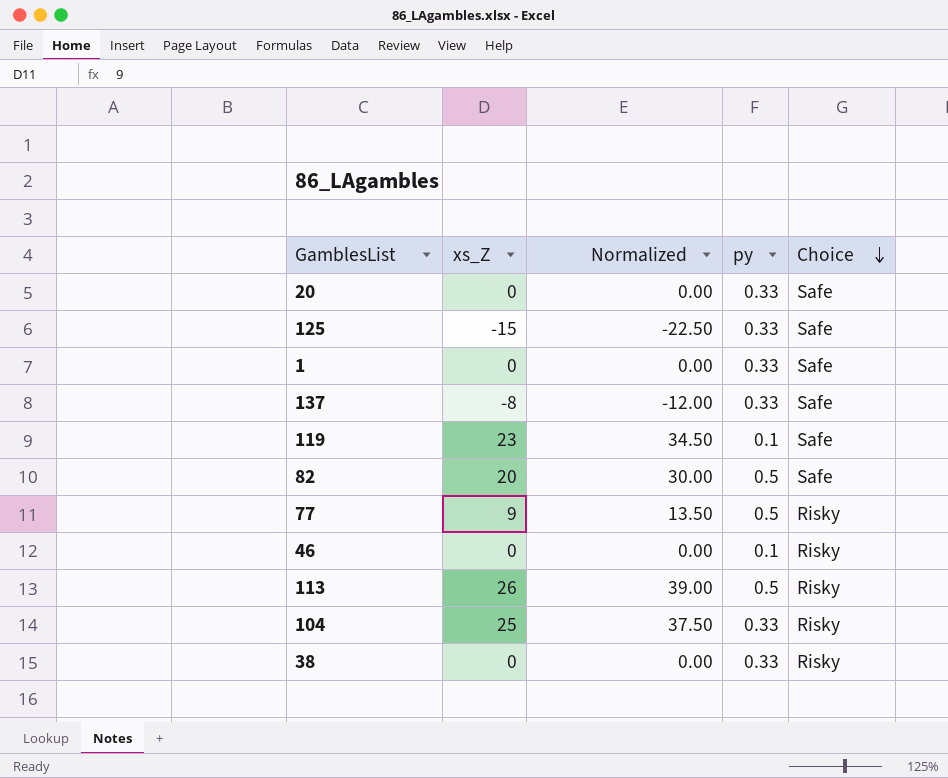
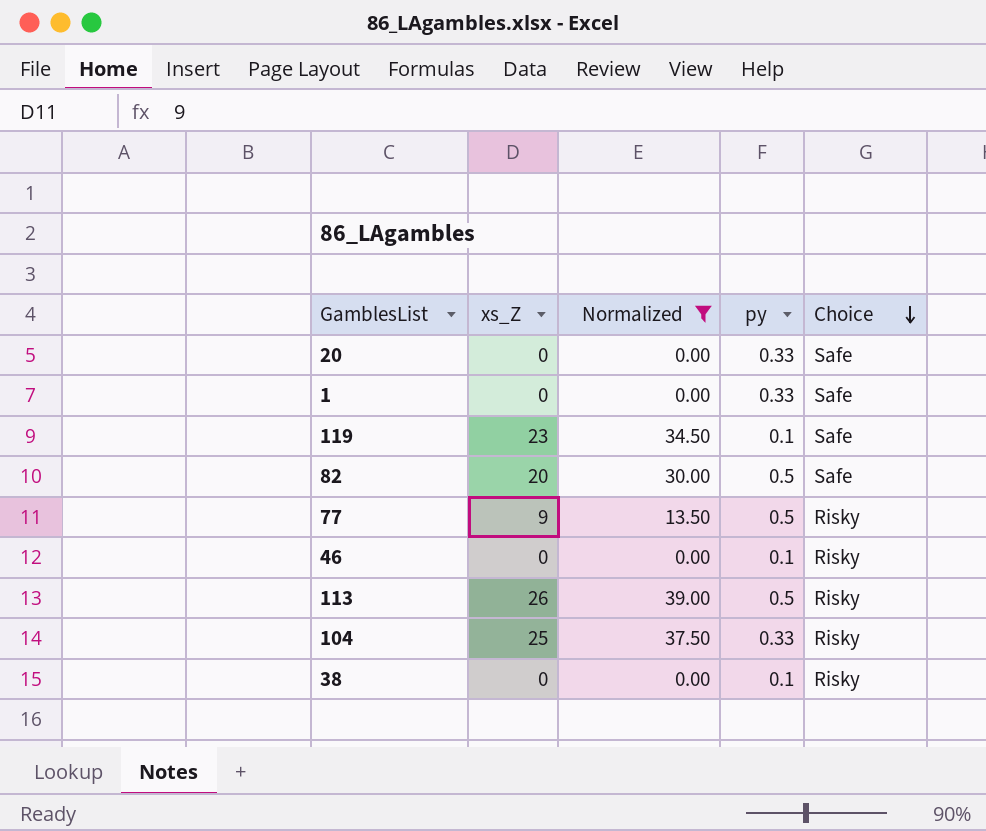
filter: none -> Normalized >= 0.00
38 | py: 0.33 -> 0.1

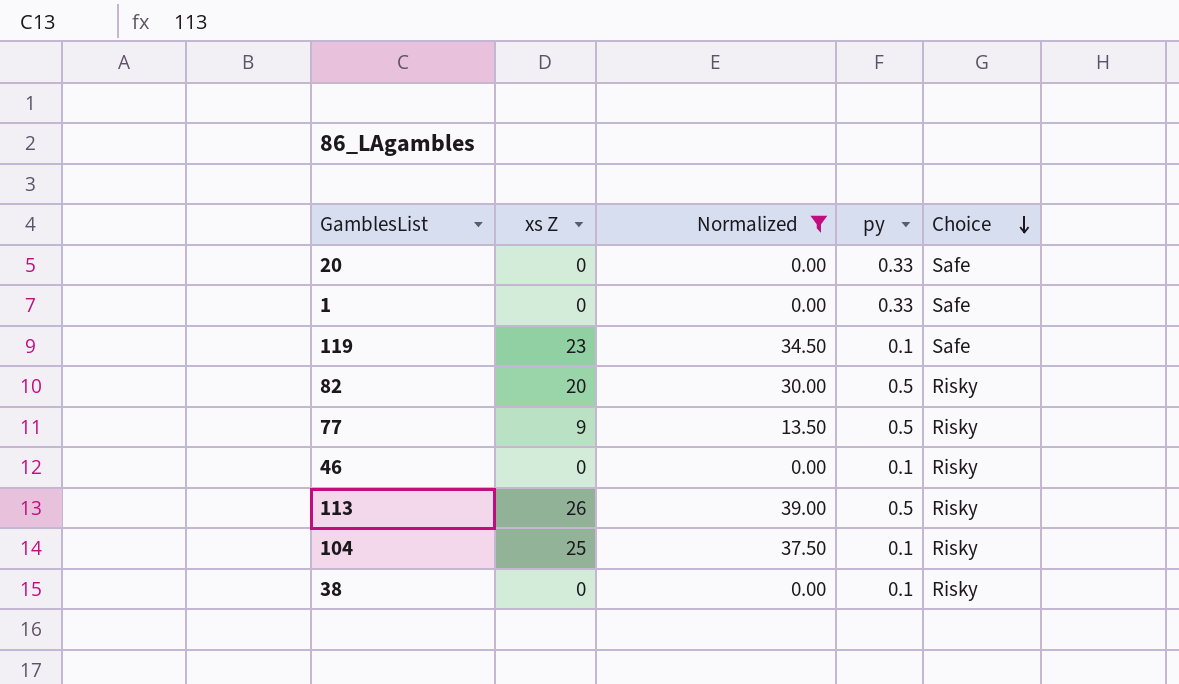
column name: xs_Z -> xs Z
82 | Choice: Safe -> Risky
104 | py: 0.33 -> 0.1

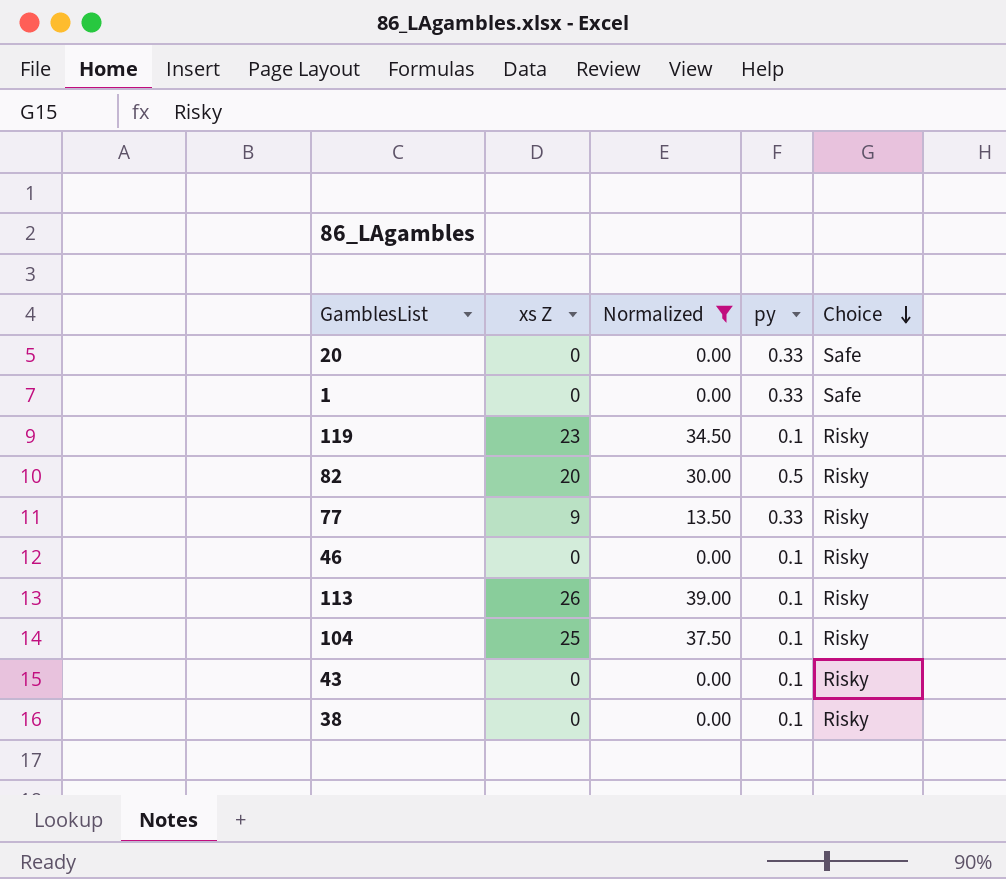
119 | Choice: Safe -> Risky
77 | py: 0.5 -> 0.33
113 | py: 0.5 -> 0.1
row 43: none -> 0 | 0.00 | 0.1 | Risky

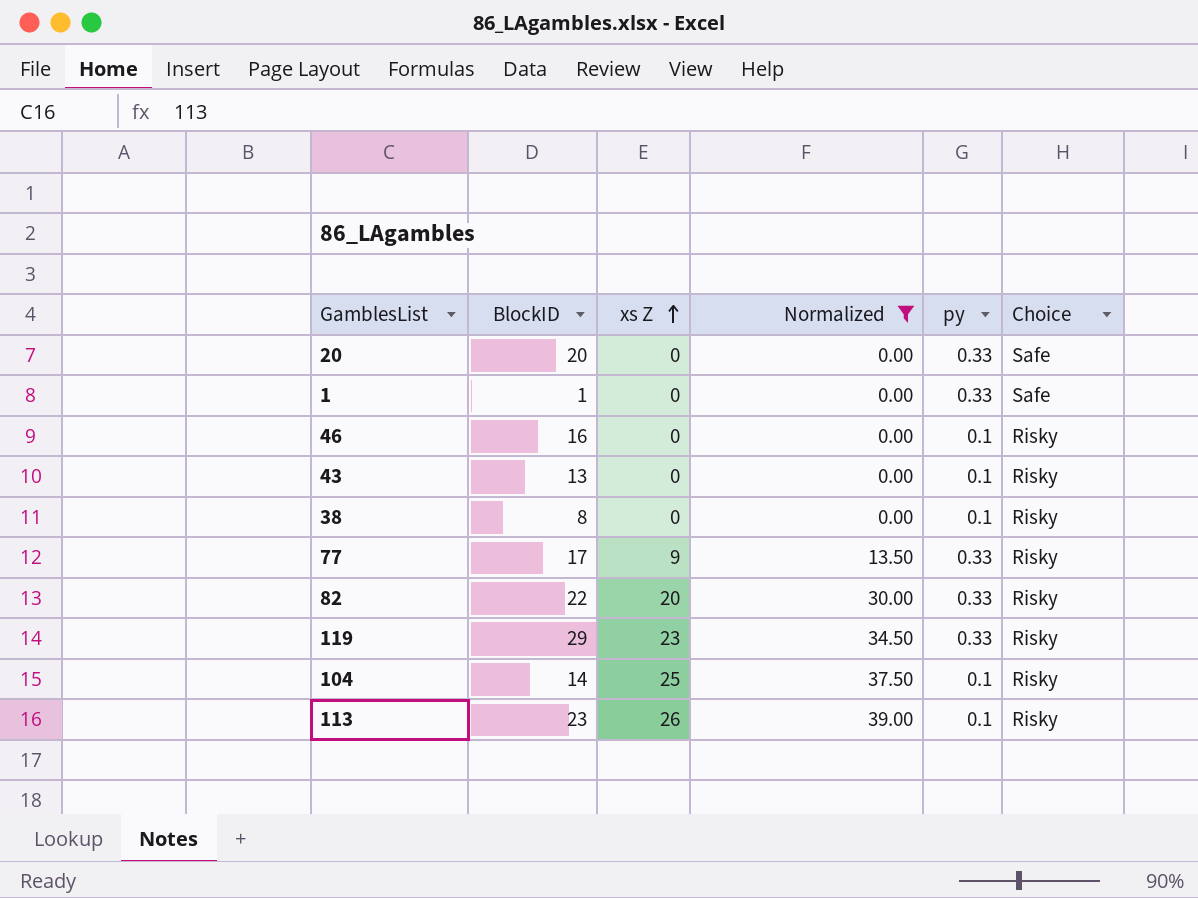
row order: Choice descending -> xs Z ascending
column BlockID | position: none -> 2
82 | py: 0.5 -> 0.33
119 | py: 0.1 -> 0.33

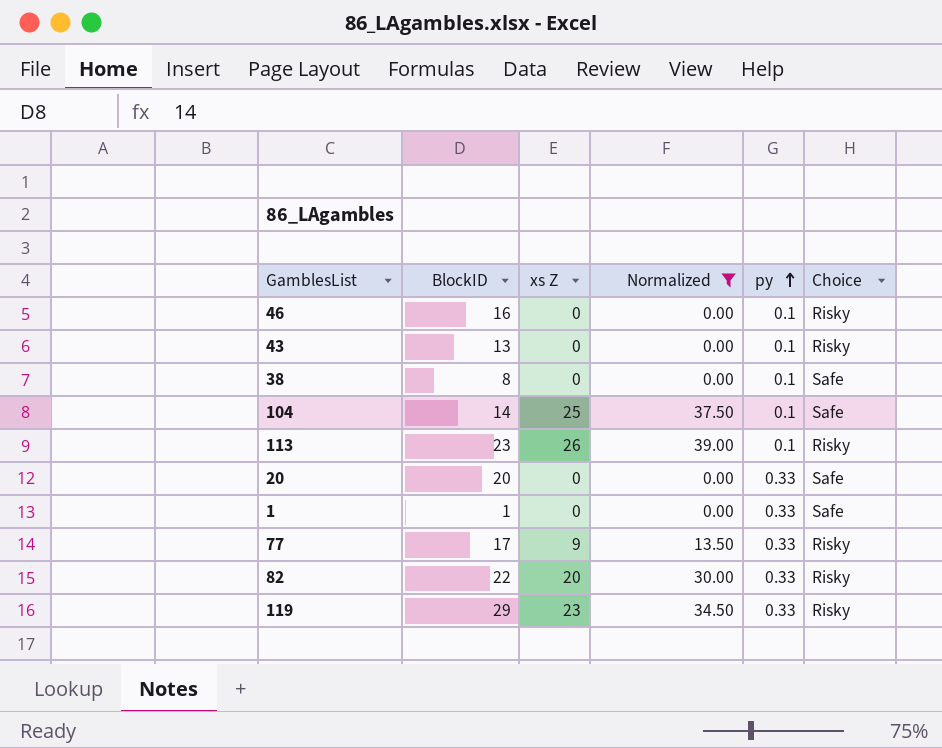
row order: xs Z ascending -> py ascending
38 | Choice: Risky -> Safe
104 | Choice: Risky -> Safe

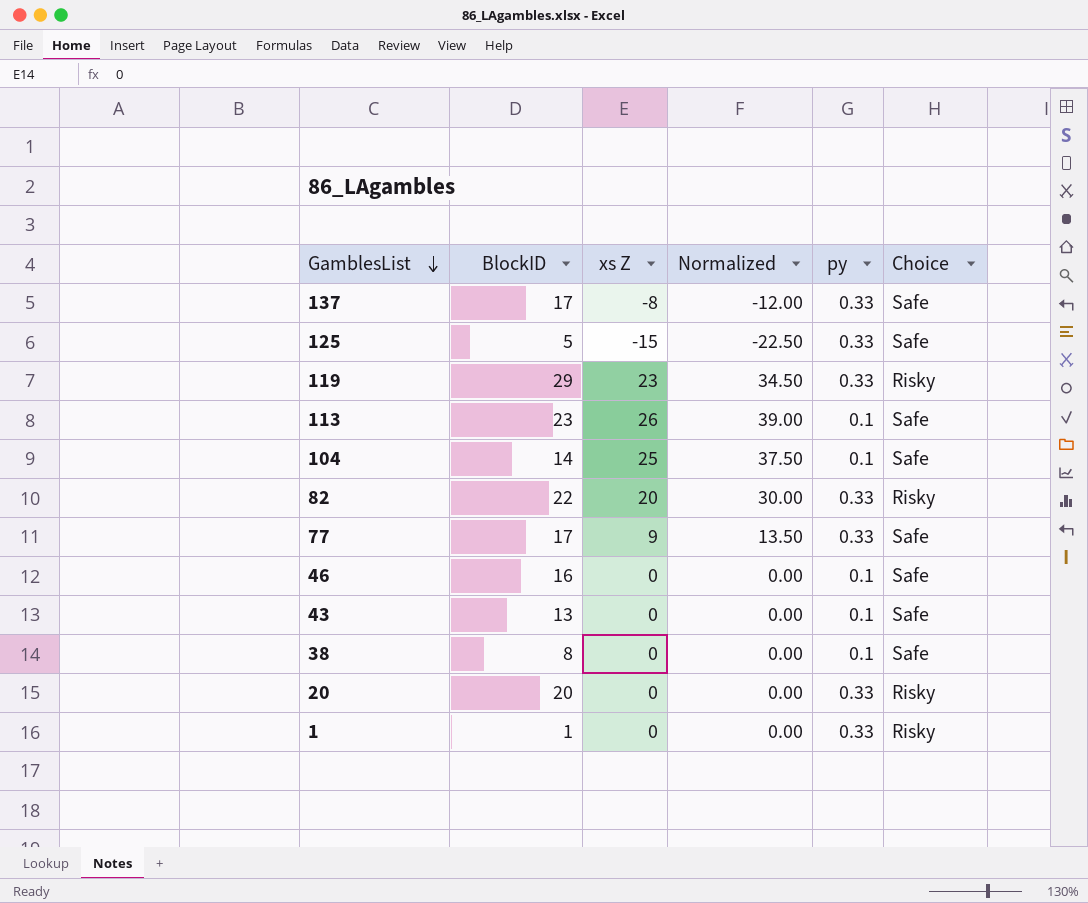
filter: Normalized >= 0.00 -> none
row order: py ascending -> GamblesList descending
113 | Choice: Risky -> Safe
77 | Choice: Risky -> Safe
46 | Choice: Risky -> Safe
43 | Choice: Risky -> Safe
20 | Choice: Safe -> Risky
1 | Choice: Safe -> Risky

